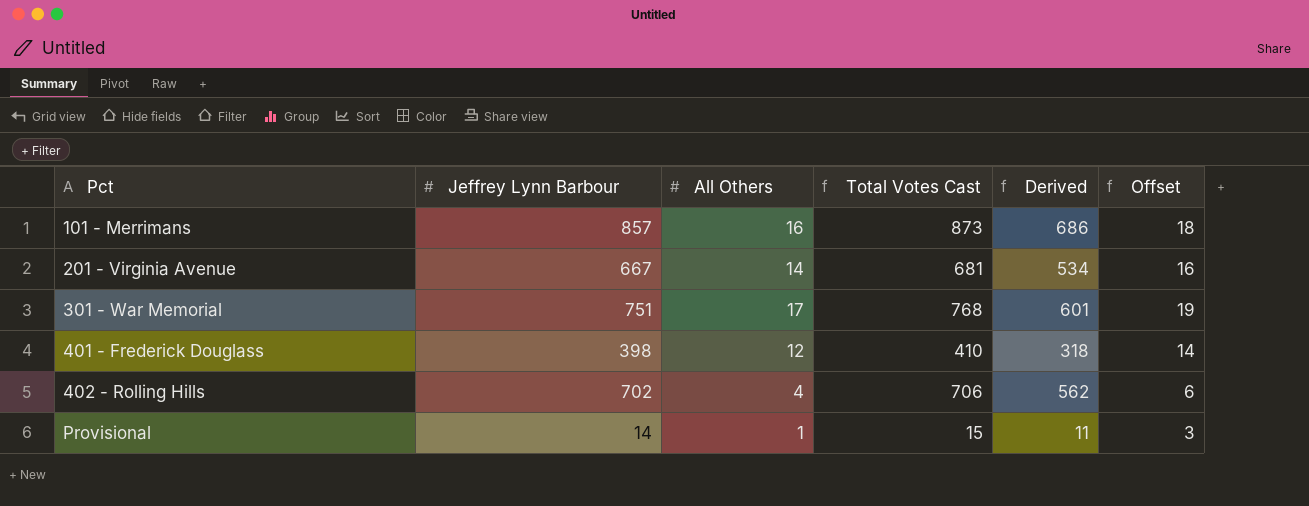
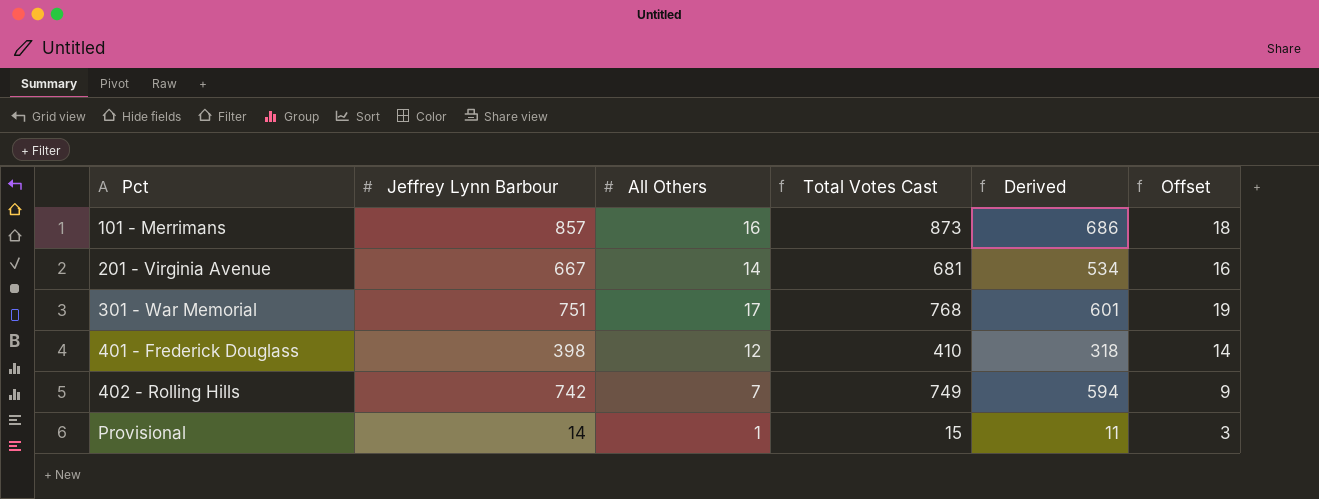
402 - Rolling Hills | Jeffrey Lynn Barbour: 702 -> 742
402 - Rolling Hills | All Others: 4 -> 7
402 - Rolling Hills | Total Votes Cast: 706 -> 749
402 - Rolling Hills | Derived: 562 -> 594
402 - Rolling Hills | Offset: 6 -> 9

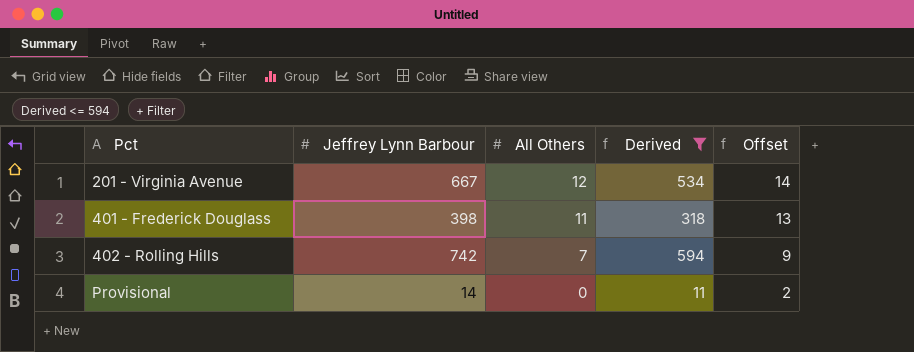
filter: none -> Derived <= 594
column Total Votes Cast | formula: [Jeffrey Lynn Barbour] + [All Others] -> none
201 - Virginia Avenue | All Others: 14 -> 12
201 - Virginia Avenue | Offset: 16 -> 14
401 - Frederick Douglass | All Others: 12 -> 11
401 - Frederick Douglass | Offset: 14 -> 13
Provisional | All Others: 1 -> 0
Provisional | Offset: 3 -> 2

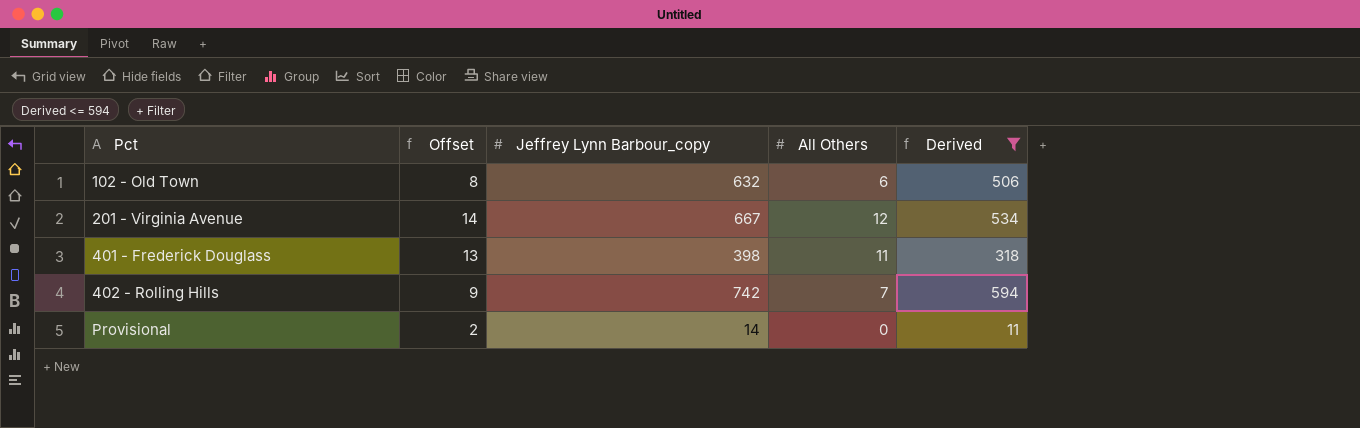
column Offset | position: 5 -> 2
column name: Jeffrey Lynn Barbour -> Jeffrey Lynn Barbour_copy
row 102 - Old Town: none -> 8 | 632 | 6 | 506

